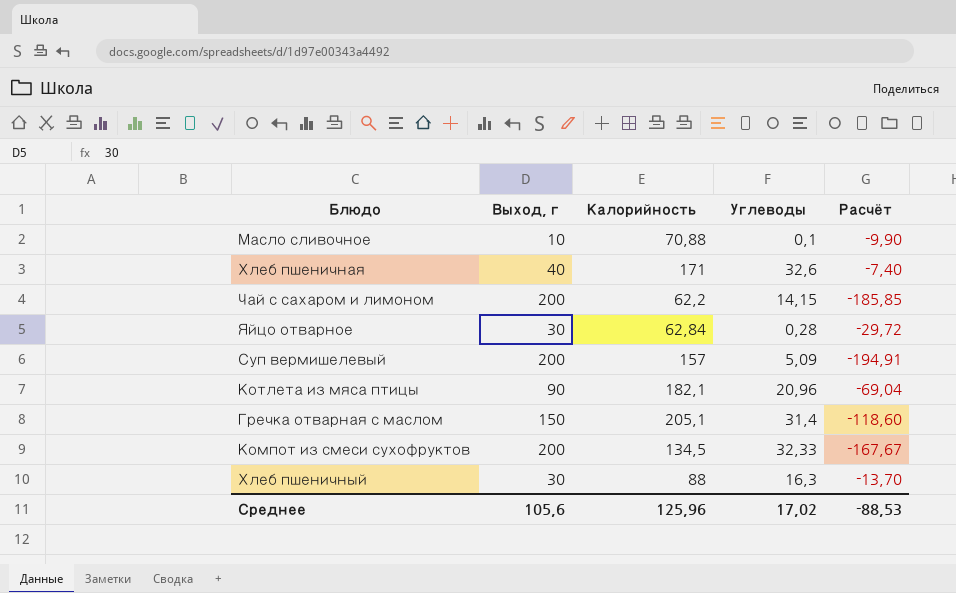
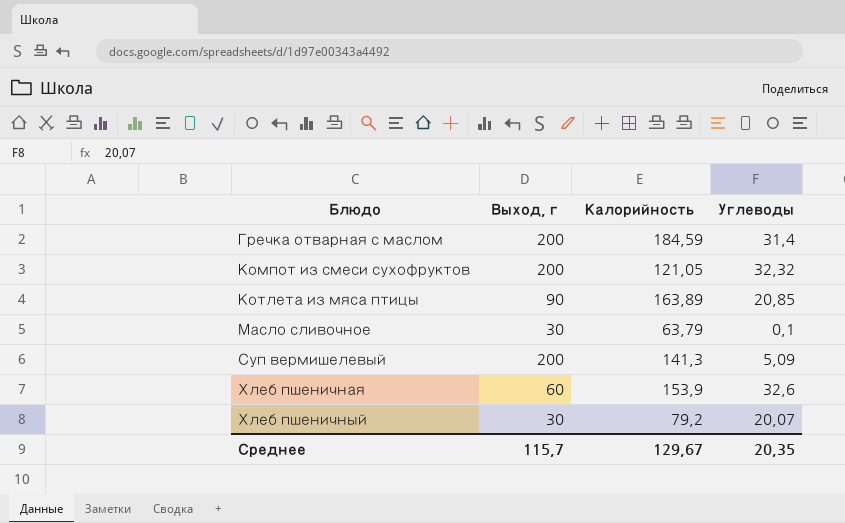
row order: none -> Блюдо ascending
column Расчёт | formula: [Углеводы] - [Выход, г] -> none
row Чай с сахаром и лимоном: 200 | 62,2 | 14,15 | -185,85 -> none
row Яйцо отварное: 30 | 62,84 | 0,28 | -29,72 -> none
Гречка отварная с маслом | Выход, г: 150 -> 200
Гречка отварная с маслом | Калорийность: 205,1 -> 184,59
Компот из смеси сухофруктов | Калорийность: 134,5 -> 121,05
Компот из смеси сухофруктов | Углеводы: 32,33 -> 32,32
Котлета из мяса птицы | Калорийность: 182,1 -> 163,89
Котлета из мяса птицы | Углеводы: 20,96 -> 20,85
Масло сливочное | Выход, г: 10 -> 30
Масло сливочное | Калорийность: 70,88 -> 63,79
Суп вермишелевый | Калорийность: 157 -> 141,3
Хлеб пшеничная | Выход, г: 40 -> 60
Хлеб пшеничная | Калорийность: 171 -> 153,9
Хлеб пшеничный | Калорийность: 88 -> 79,2
Хлеб пшеничный | Углеводы: 16,3 -> 20,07
Среднее | Выход, г: 105,6 -> 115,7
Среднее | Калорийность: 125,96 -> 129,67
Среднее | Углеводы: 17,02 -> 20,35

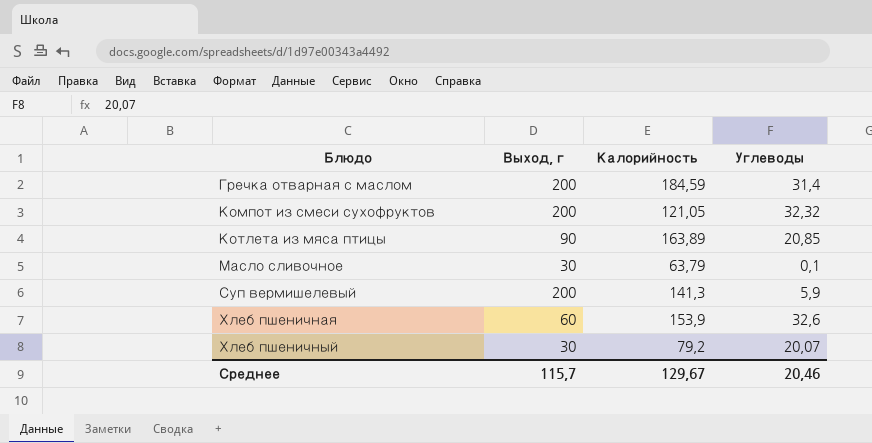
Суп вермишелевый | Углеводы: 5,09 -> 5,9
Среднее | Углеводы: 20,35 -> 20,46

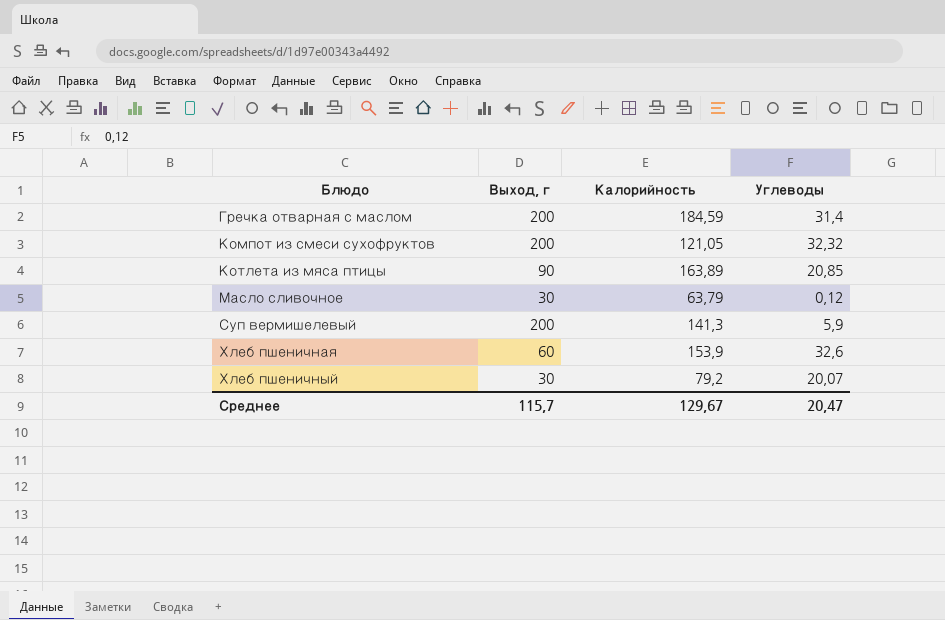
Масло сливочное | Углеводы: 0,1 -> 0,12
Среднее | Углеводы: 20,46 -> 20,47

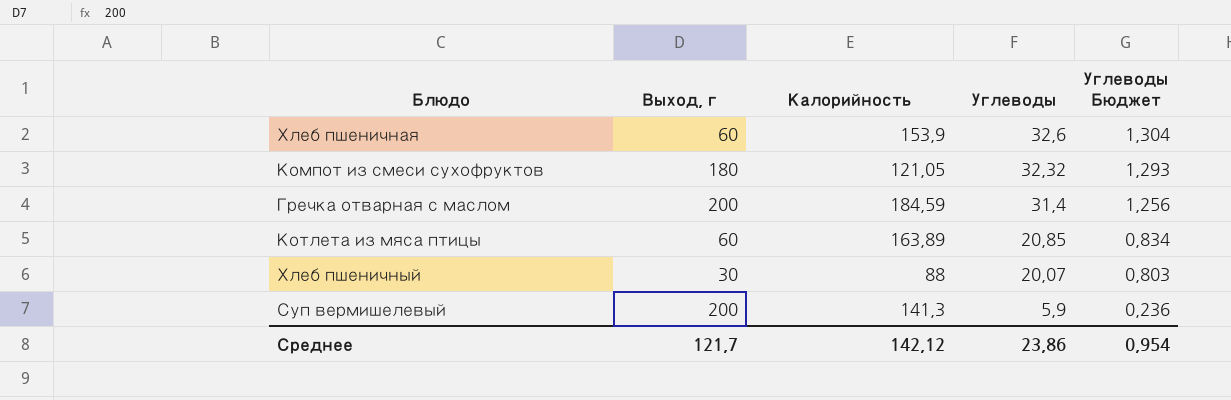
row order: Блюдо ascending -> Углеводы descending
column Углеводы Бюджет | formula: none -> [Углеводы] * 0,04
row Масло сливочное: 30 | 63,79 | 0,12 -> none
Компот из смеси сухофруктов | Выход, г: 200 -> 180
Котлета из мяса птицы | Выход, г: 90 -> 60
Хлеб пшеничный | Калорийность: 79,2 -> 88
Среднее | Выход, г: 115,7 -> 121,7
Среднее | Калорийность: 129,67 -> 142,12
Среднее | Углеводы: 20,47 -> 23,86

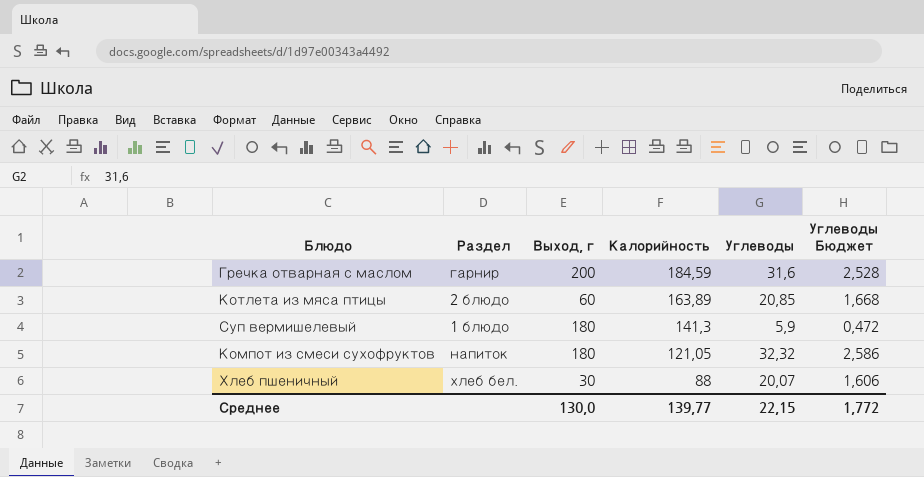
row order: Углеводы descending -> Калорийность descending
column Раздел | position: none -> 2
column Углеводы Бюджет | formula: [Углеводы] * 0,04 -> [Углеводы] * 0,08
row Хлеб пшеничная: 60 | 153,9 | 32,6 | 1,304 -> none
Гречка отварная с маслом | Углеводы: 31,4 -> 31,6
Суп вермишелевый | Выход, г: 200 -> 180
Среднее | Выход, г: 121,7 -> 130,0
Среднее | Калорийность: 142,12 -> 139,77
Среднее | Углеводы: 23,86 -> 22,15
Среднее | Углеводы Бюджет: 0,954 -> 1,772

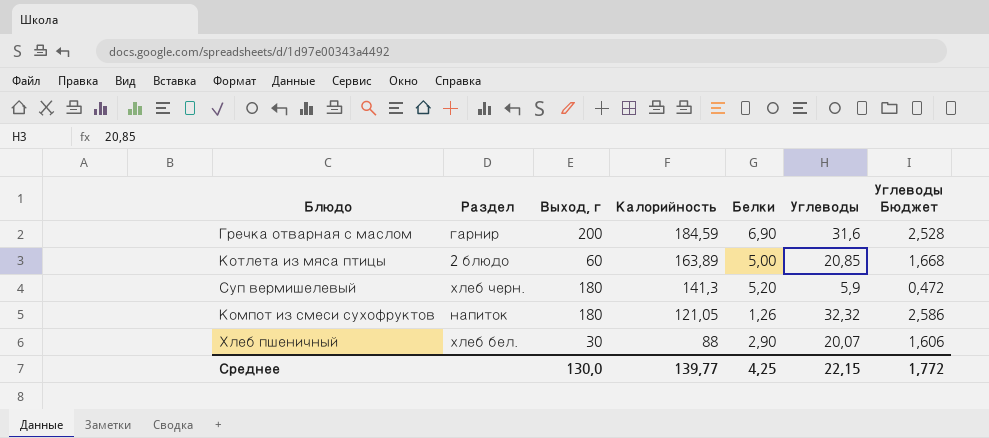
column Белки | position: none -> 5
Суп вермишелевый | Раздел: 1 блюдо -> хлеб черн.

